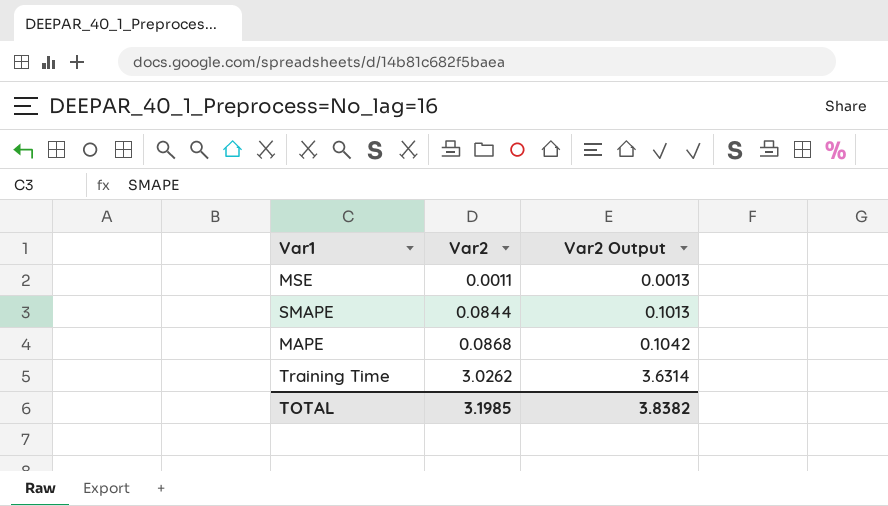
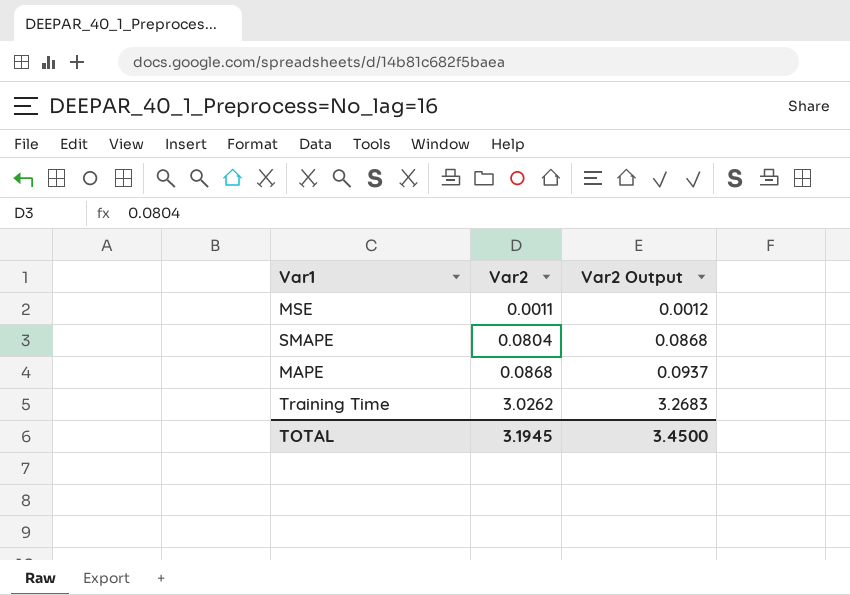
column Var2 Output | formula: [Var2] * 1.2 -> [Var2] * 1.08
SMAPE | Var2: 0.0844 -> 0.0804
TOTAL | Var2: 3.1985 -> 3.1945
TOTAL | Var2 Output: 3.8382 -> 3.4500

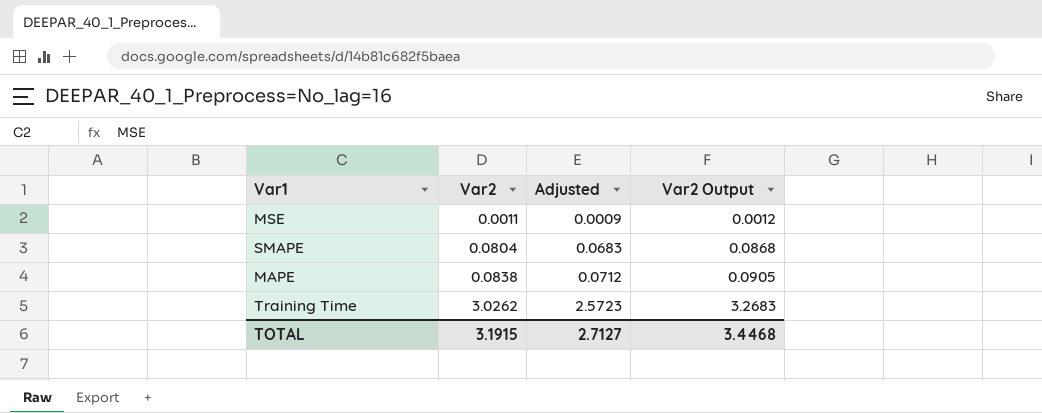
column Adjusted | formula: none -> [Var2] * 0.85
MAPE | Var2: 0.0868 -> 0.0838
MAPE | Var2 Output: 0.0937 -> 0.0905
TOTAL | Var2: 3.1945 -> 3.1915
TOTAL | Var2 Output: 3.4500 -> 3.4468

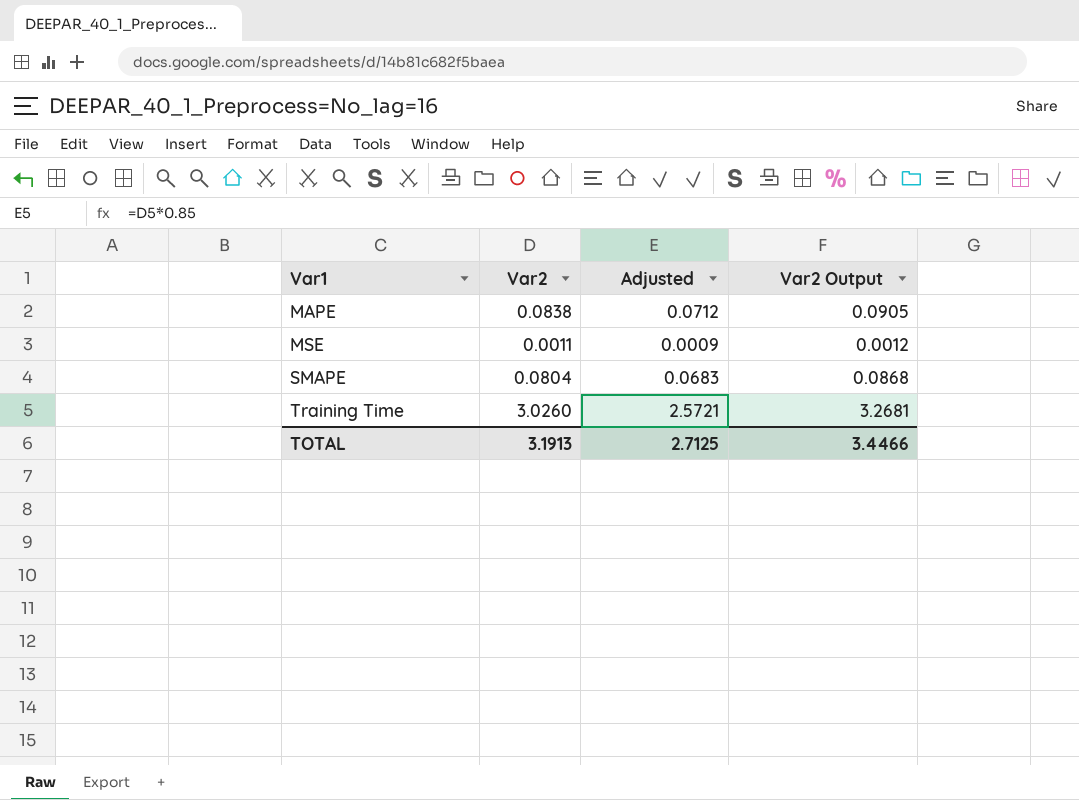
row order: Var2 ascending -> Var1 ascending
Training Time | Var2: 3.0262 -> 3.0260
Training Time | Adjusted: 2.5723 -> 2.5721
Training Time | Var2 Output: 3.2683 -> 3.2681
TOTAL | Var2: 3.1915 -> 3.1913
TOTAL | Adjusted: 2.7127 -> 2.7125
TOTAL | Var2 Output: 3.4468 -> 3.4466

